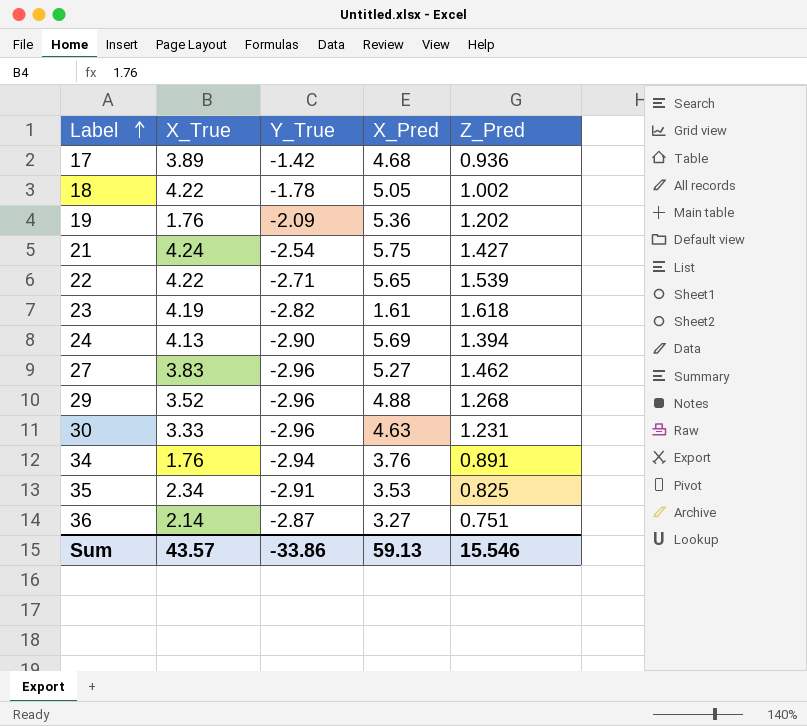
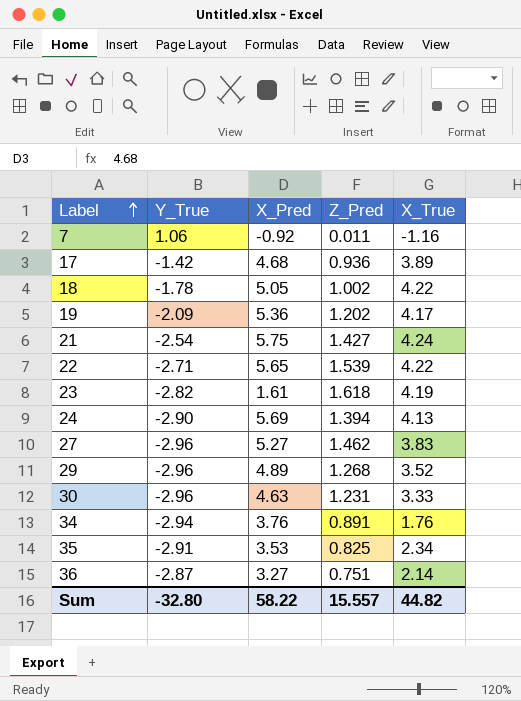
column X_True | position: 2 -> 5
row 7: none -> 1.06 | -0.92 | 0.011 | -1.16
19 | X_True: 1.76 -> 4.17
29 | X_Pred: 4.88 -> 4.89
Sum | Y_True: -33.86 -> -32.80
Sum | X_Pred: 59.13 -> 58.22
Sum | Z_Pred: 15.546 -> 15.557
Sum | X_True: 43.57 -> 44.82

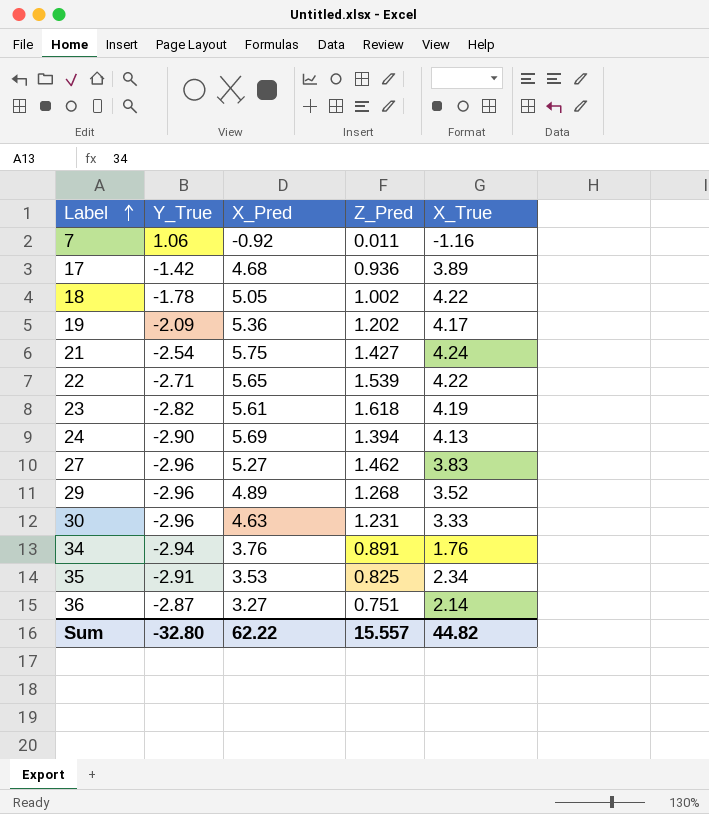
23 | X_Pred: 1.61 -> 5.61
Sum | X_Pred: 58.22 -> 62.22

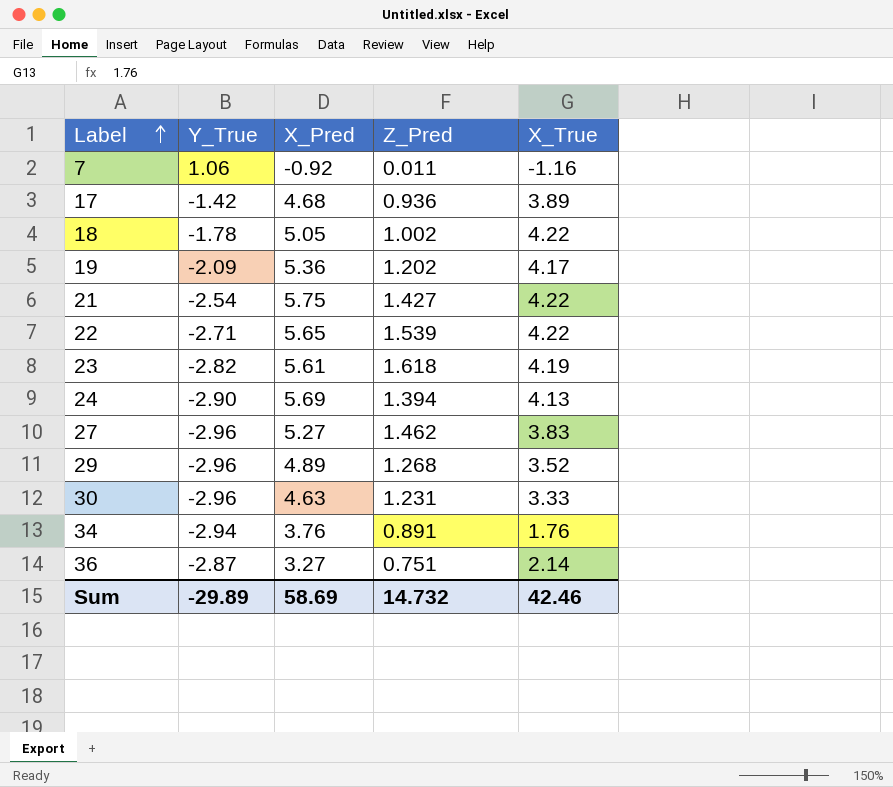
row 35: -2.91 | 3.53 | 0.825 | 2.34 -> none
21 | X_True: 4.24 -> 4.22
Sum | Y_True: -32.80 -> -29.89
Sum | X_Pred: 62.22 -> 58.69
Sum | Z_Pred: 15.557 -> 14.732
Sum | X_True: 44.82 -> 42.46

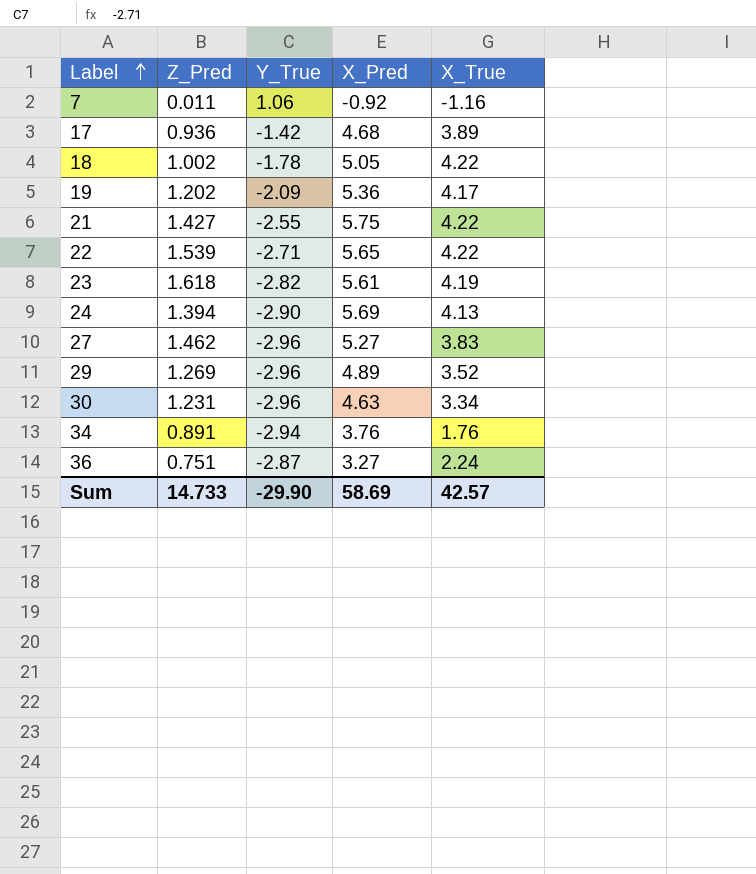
column Z_Pred | position: 4 -> 2
21 | Y_True: -2.54 -> -2.55
29 | Z_Pred: 1.268 -> 1.269
30 | X_True: 3.33 -> 3.34
36 | X_True: 2.14 -> 2.24
Sum | Z_Pred: 14.732 -> 14.733
Sum | Y_True: -29.89 -> -29.90
Sum | X_True: 42.46 -> 42.57

